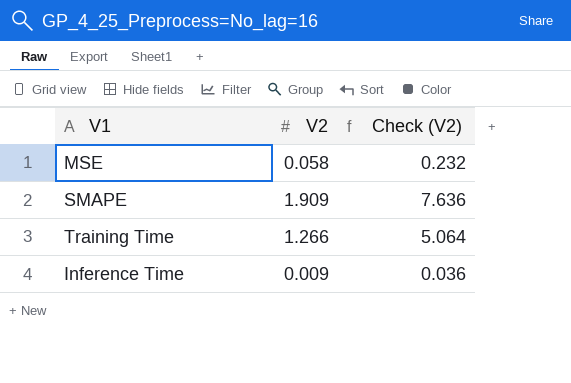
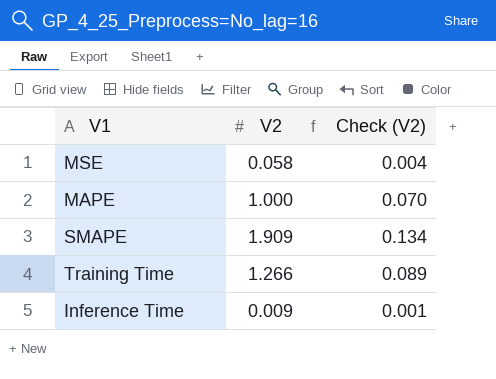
column Check (V2) | formula: [V2] * 4 -> [V2] * 0.07
row MAPE: none -> 1.000 | 0.070

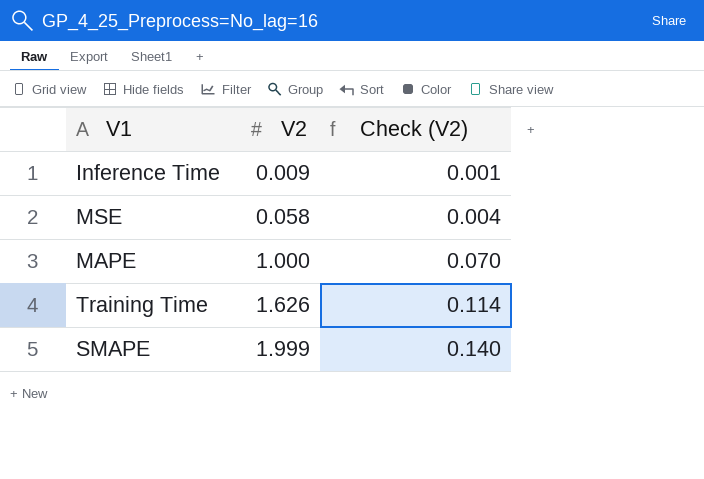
row order: none -> V2 ascending
Training Time | V2: 1.266 -> 1.626
Training Time | Check (V2): 0.089 -> 0.114
SMAPE | V2: 1.909 -> 1.999
SMAPE | Check (V2): 0.134 -> 0.140

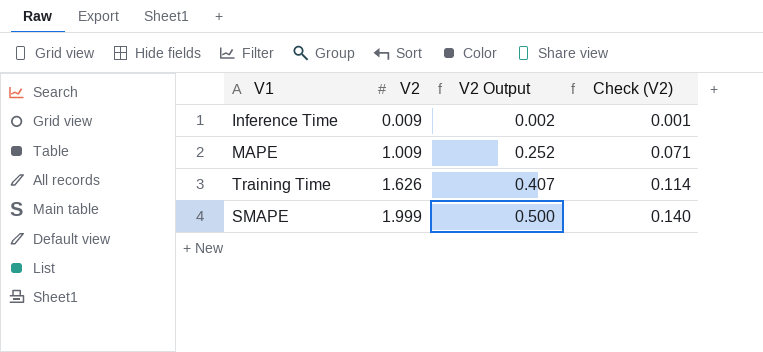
column V2 Output | formula: none -> [V2] * 0.25
row MSE: 0.058 | 0.004 -> none
MAPE | V2: 1.000 -> 1.009
MAPE | Check (V2): 0.070 -> 0.071

